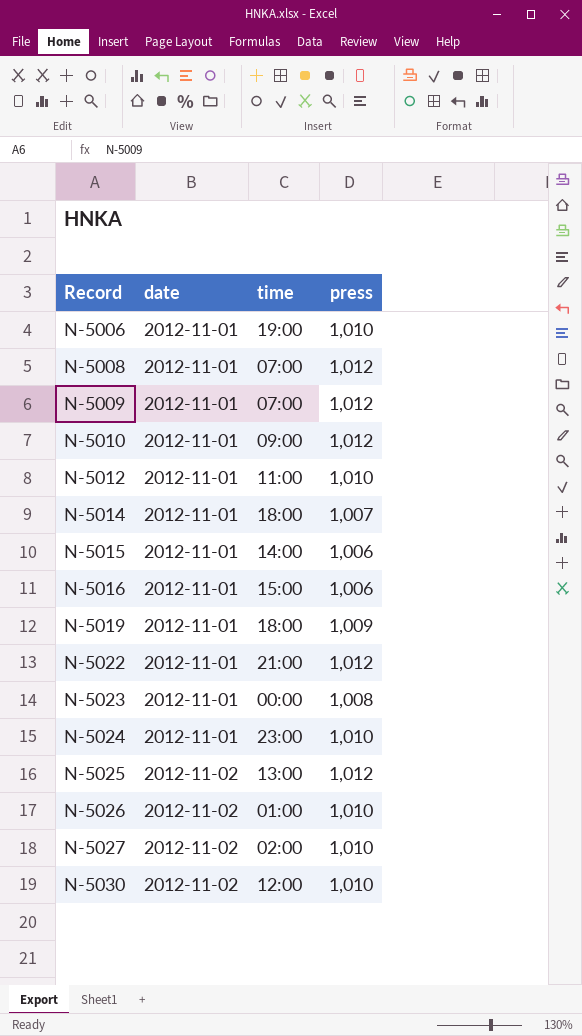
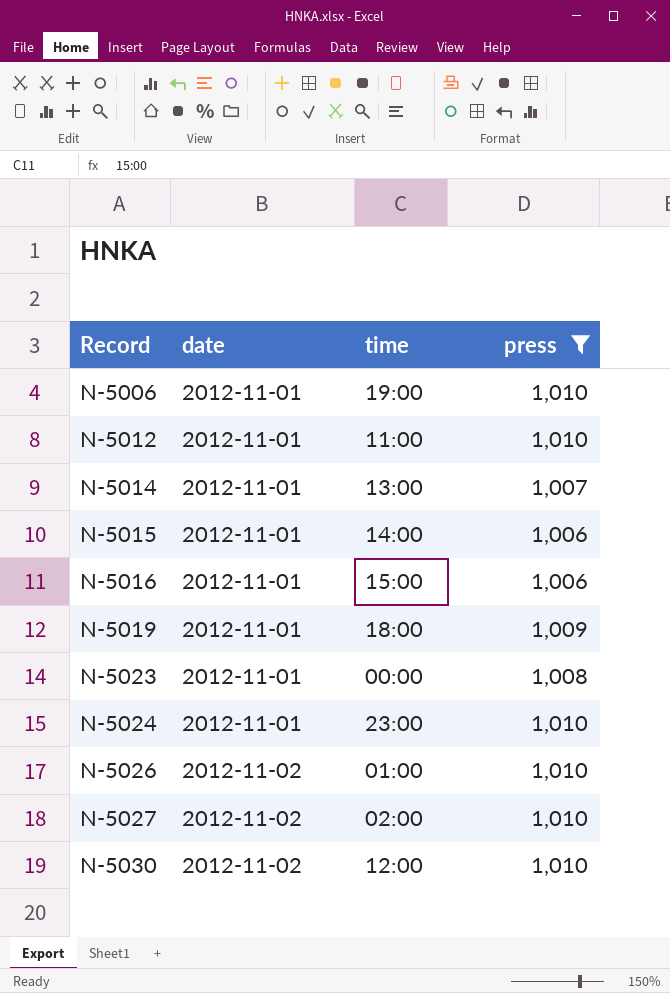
filter: none -> press != 1,012
N-5014 | time: 18:00 -> 13:00

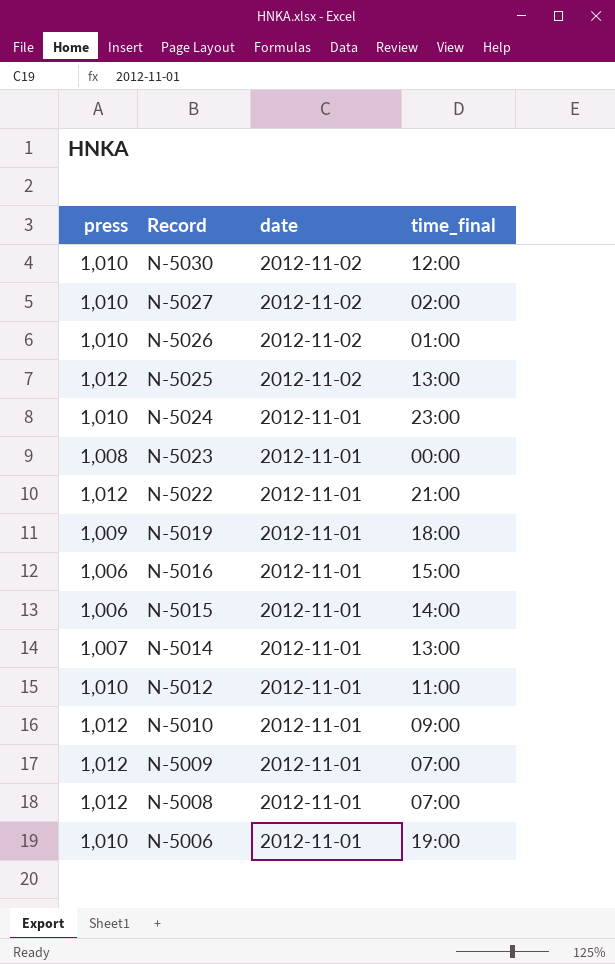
filter: press != 1,012 -> none
row order: Record ascending -> Record descending
column press | position: 4 -> 1
column name: time -> time_final

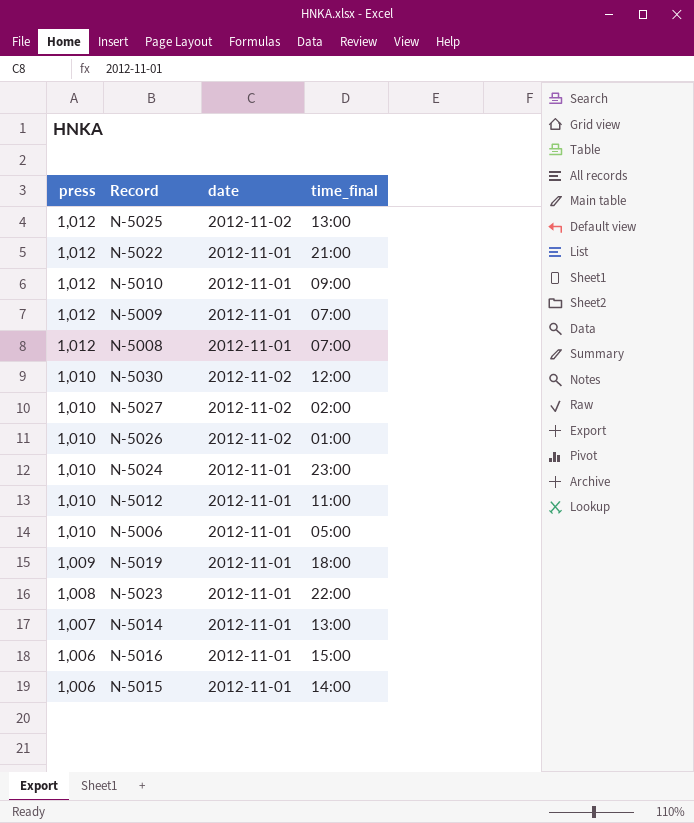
row order: Record descending -> press descending
N-5006 | time_final: 19:00 -> 05:00
N-5023 | time_final: 00:00 -> 22:00

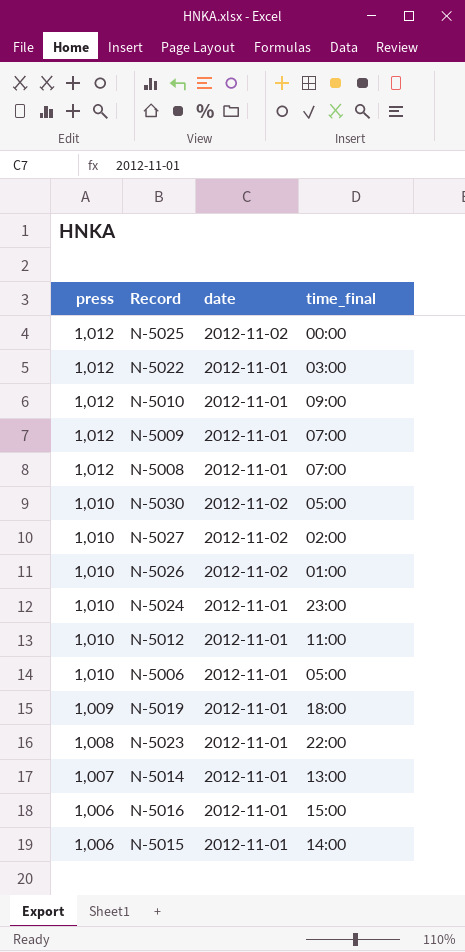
N-5025 | time_final: 13:00 -> 00:00
N-5022 | time_final: 21:00 -> 03:00
N-5030 | time_final: 12:00 -> 05:00

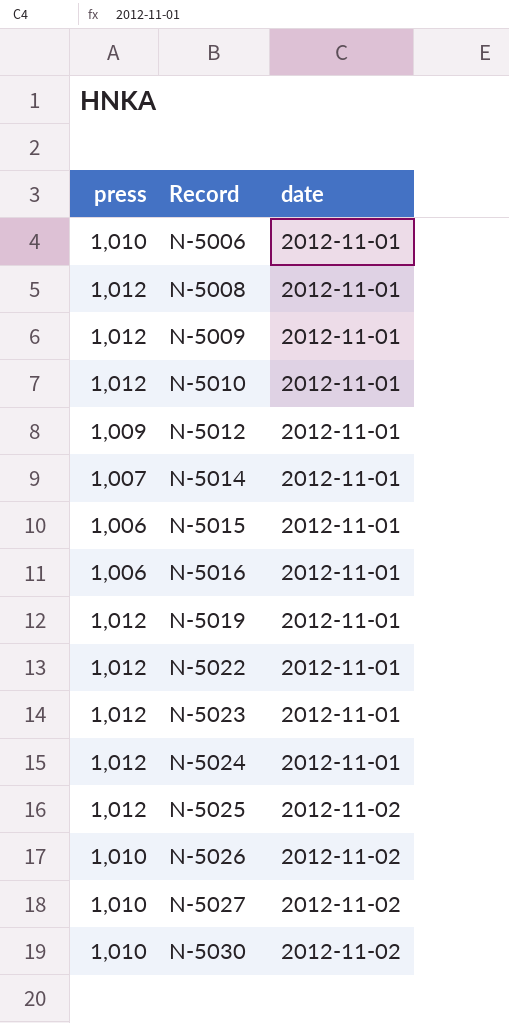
row order: press descending -> Record ascending
column time_final | position: 4 -> none
N-5012 | press: 1,010 -> 1,009
N-5019 | press: 1,009 -> 1,012
N-5023 | press: 1,008 -> 1,012
N-5024 | press: 1,010 -> 1,012

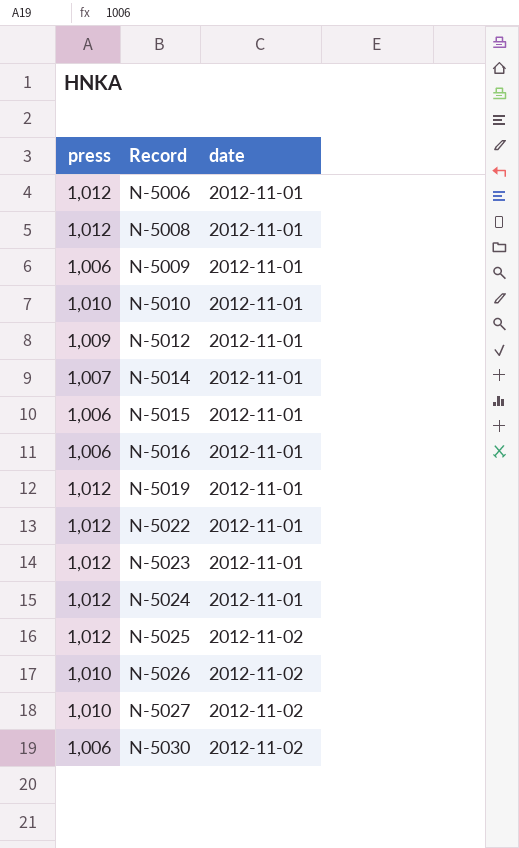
N-5006 | press: 1,010 -> 1,012
N-5009 | press: 1,012 -> 1,006
N-5010 | press: 1,012 -> 1,010
N-5030 | press: 1,010 -> 1,006

